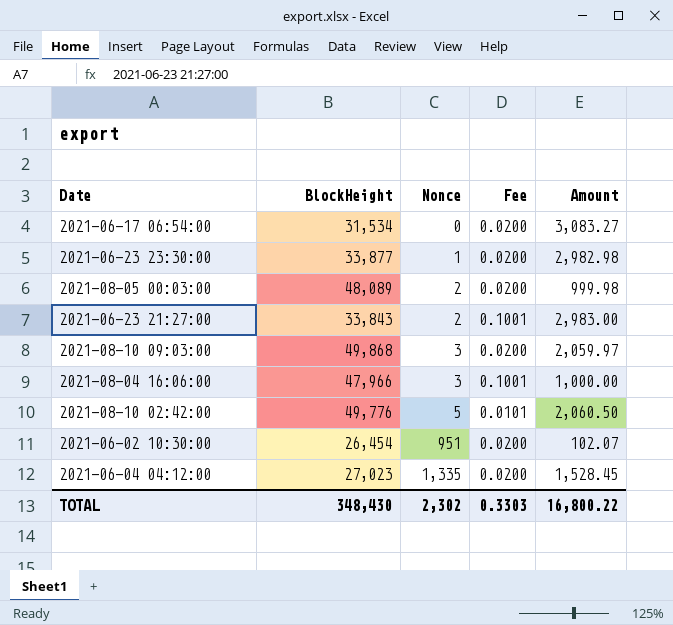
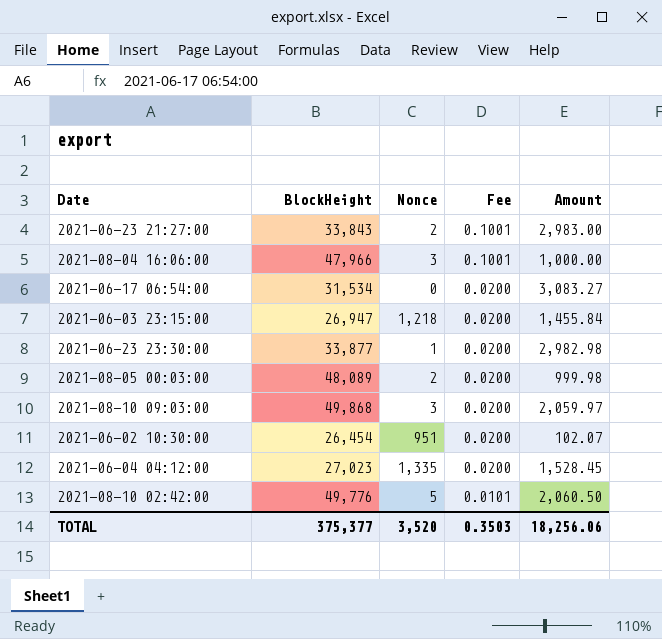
row order: Nonce ascending -> Fee descending
row 2021-06-03 23:15:00: none -> 26,947 | 1,218 | 0.0200 | 1,455.84
TOTAL | BlockHeight: 348,430 -> 375,377
TOTAL | Nonce: 2,302 -> 3,520
TOTAL | Fee: 0.3303 -> 0.3503
TOTAL | Amount: 16,800.22 -> 18,256.06

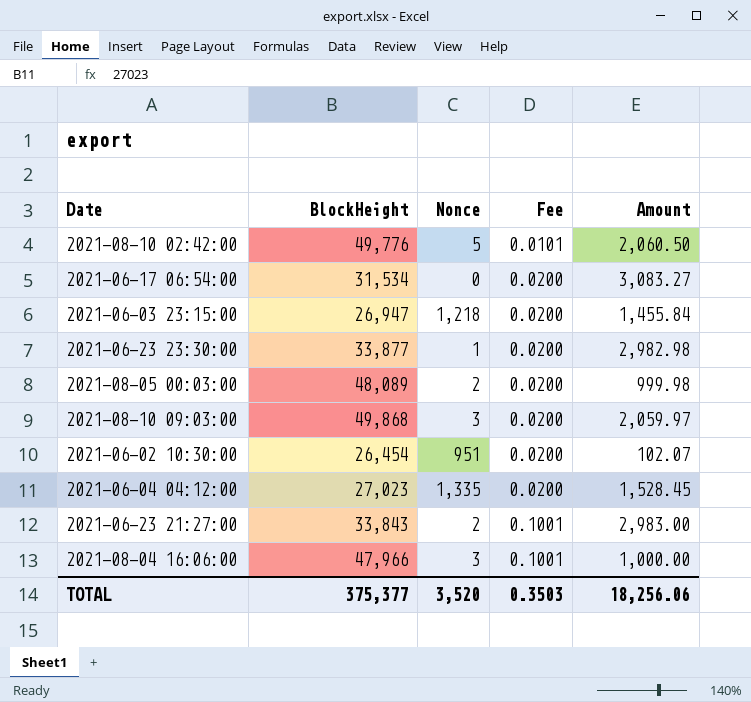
row order: Fee descending -> Fee ascending

